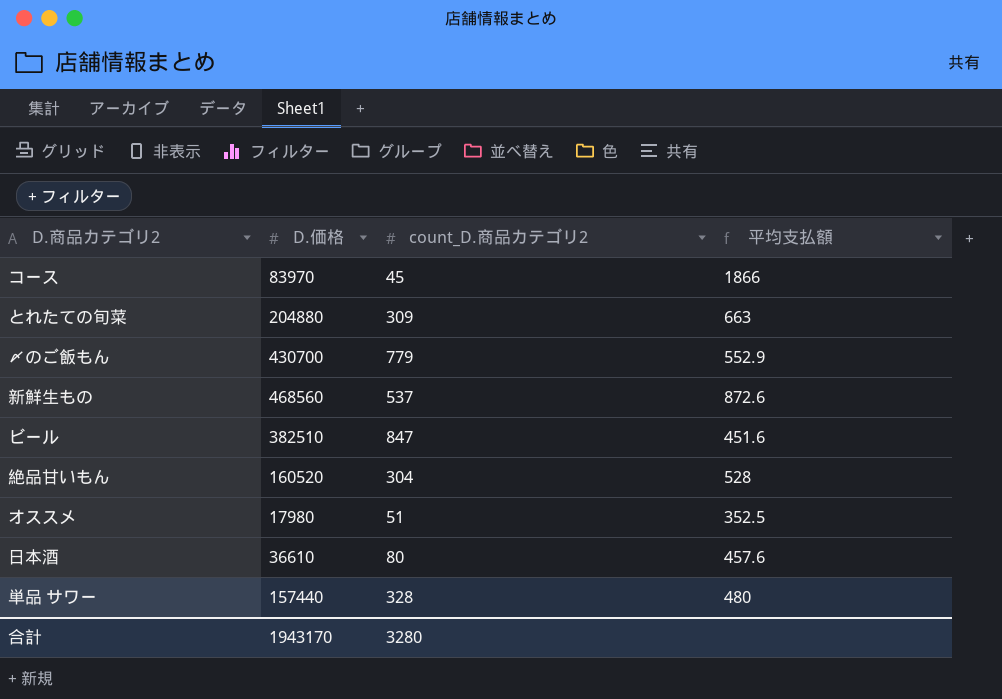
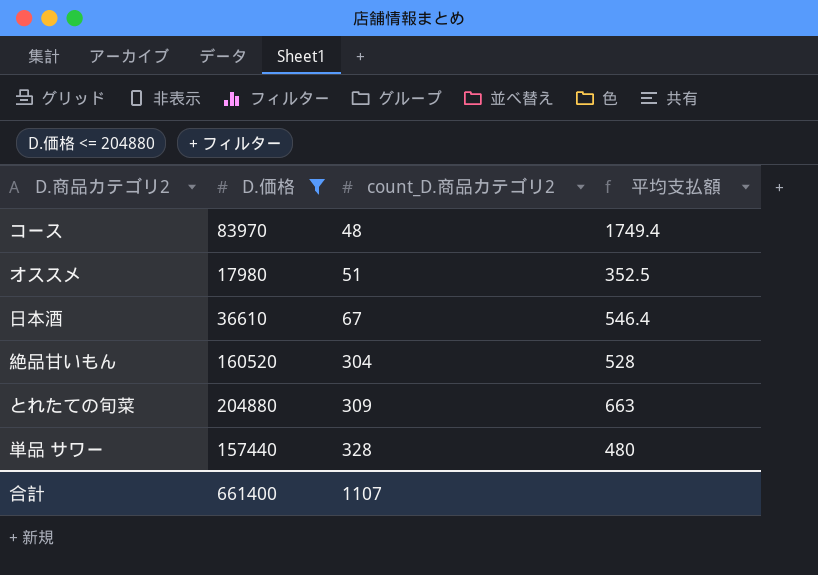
filter: none -> D.価格 <= 204880
row order: none -> count_D.商品カテゴリ2 ascending
コース | count_D.商品カテゴリ2: 45 -> 48
コース | 平均支払額: 1866 -> 1749.4
日本酒 | count_D.商品カテゴリ2: 80 -> 67
日本酒 | 平均支払額: 457.6 -> 546.4
合計 | D.価格: 1943170 -> 661400
合計 | count_D.商品カテゴリ2: 3280 -> 1107

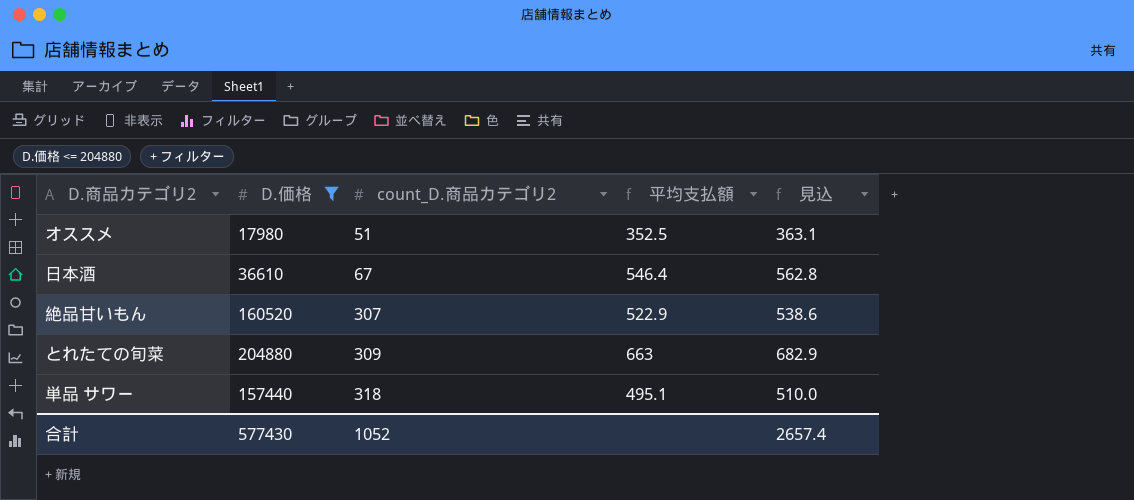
column 見込 | formula: none -> [平均支払額] * 1.03
row コース: 83970 | 48 | 1749.4 -> none
絶品甘いもん | count_D.商品カテゴリ2: 304 -> 307
絶品甘いもん | 平均支払額: 528 -> 522.9
単品 サワー | count_D.商品カテゴリ2: 328 -> 318
単品 サワー | 平均支払額: 480 -> 495.1
合計 | D.価格: 661400 -> 577430
合計 | count_D.商品カテゴリ2: 1107 -> 1052

